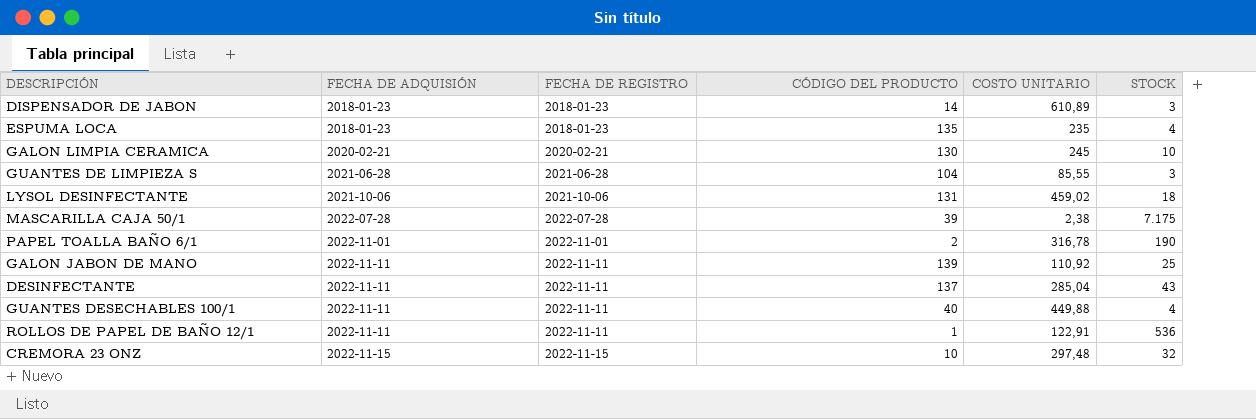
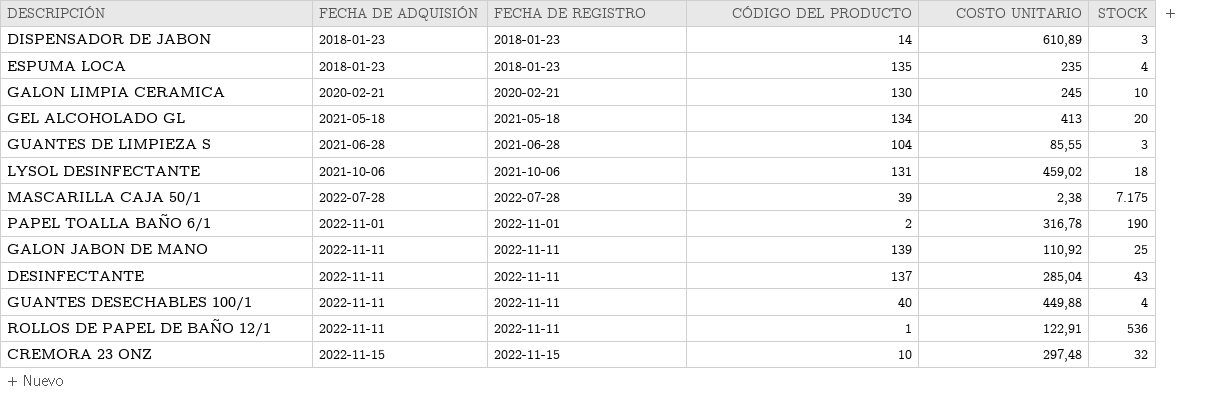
row GEL ALCOHOLADO GL: none -> 2021-05-18 | 2021-05-18 | 134 | 413 | 20

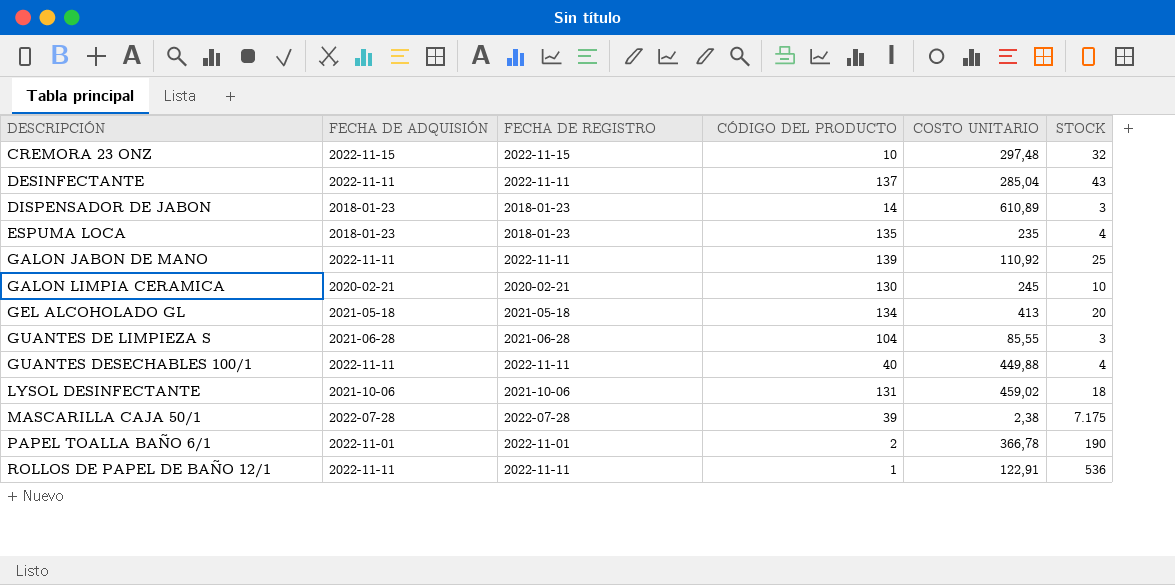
row order: FECHA DE ADQUISIÓN ascending -> DESCRIPCIÓN ascending
PAPEL TOALLA BAÑO 6/1 | COSTO UNITARIO: 316,78 -> 366,78

